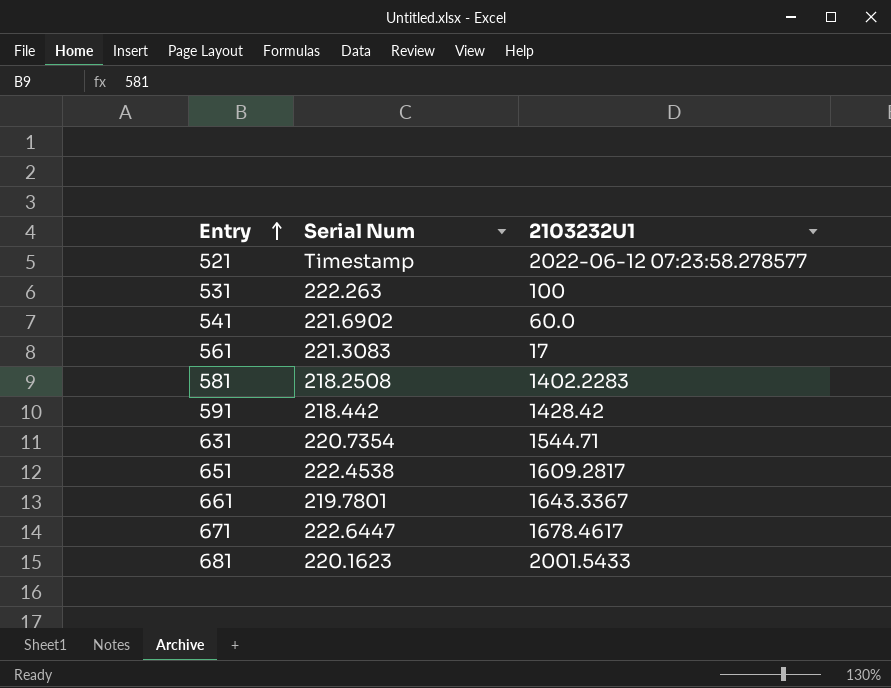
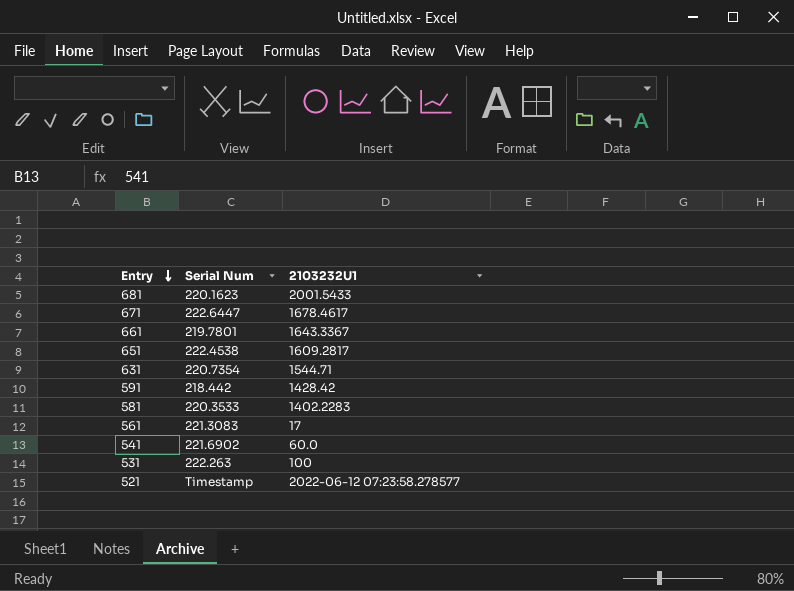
row order: Entry ascending -> Entry descending
581 | Serial Num: 218.2508 -> 220.3533

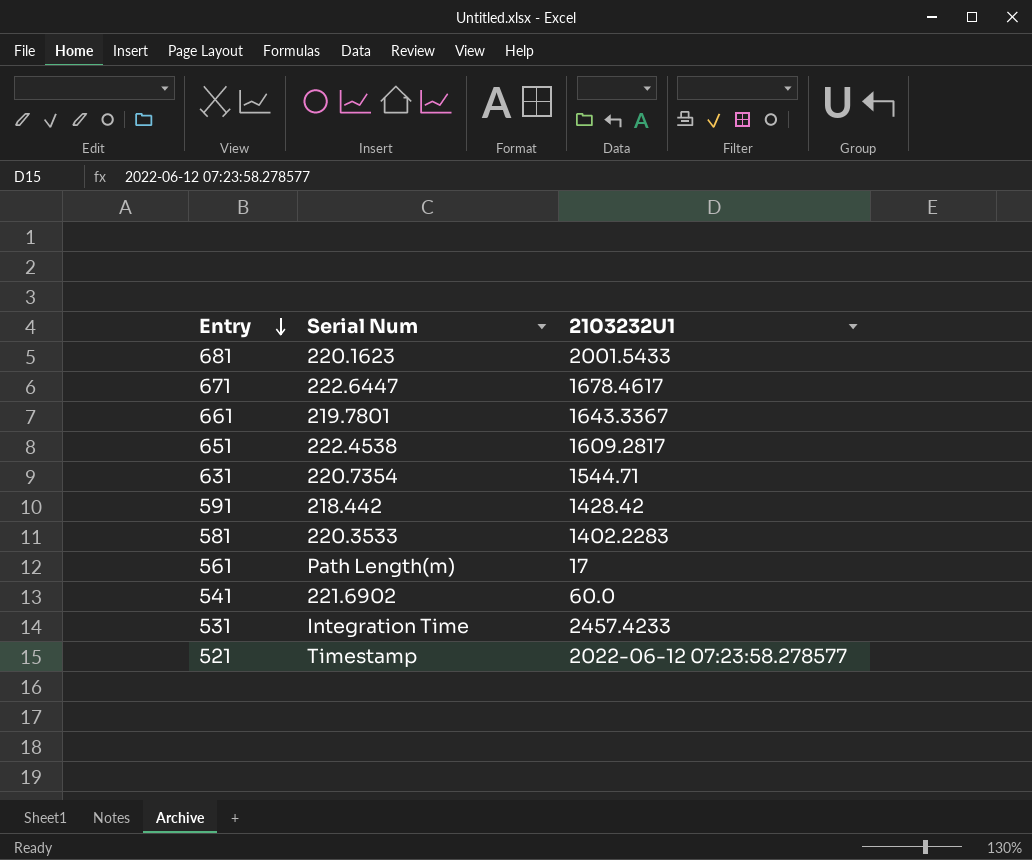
561 | Serial Num: 221.3083 -> Path Length(m)
531 | Serial Num: 222.263 -> Integration Time
531 | 2103232U1: 100 -> 2457.4233

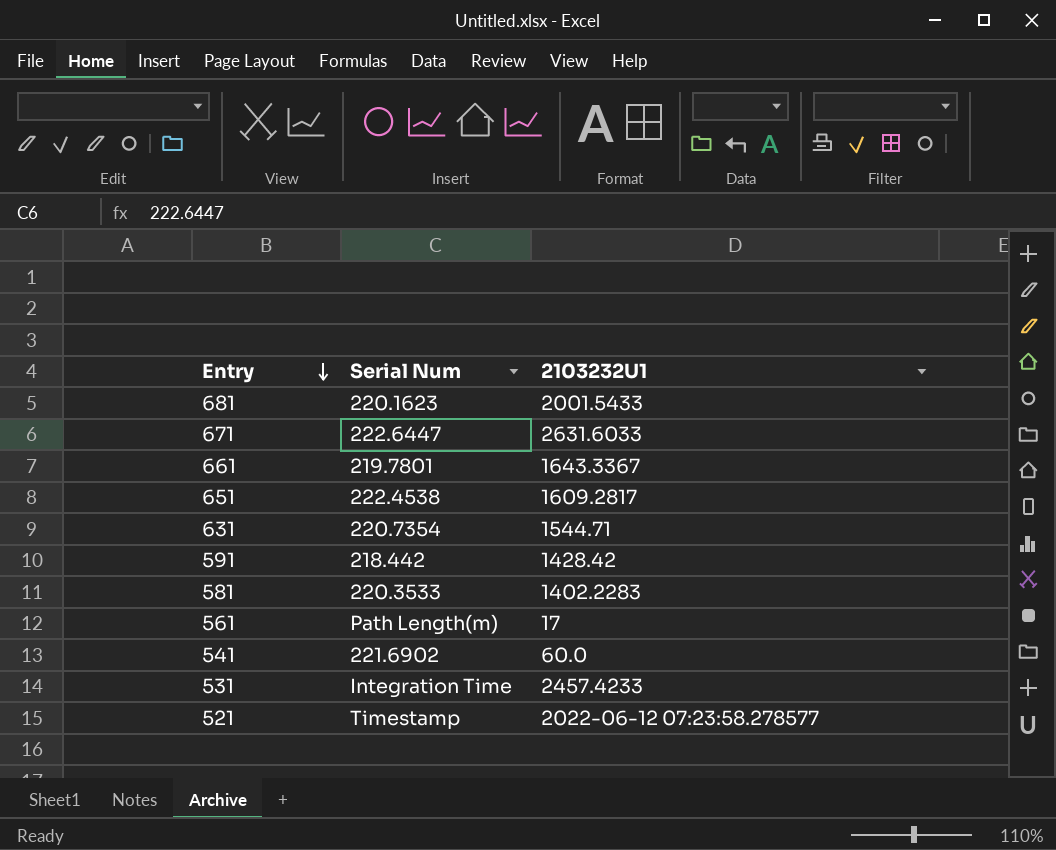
671 | 2103232U1: 1678.4617 -> 2631.6033

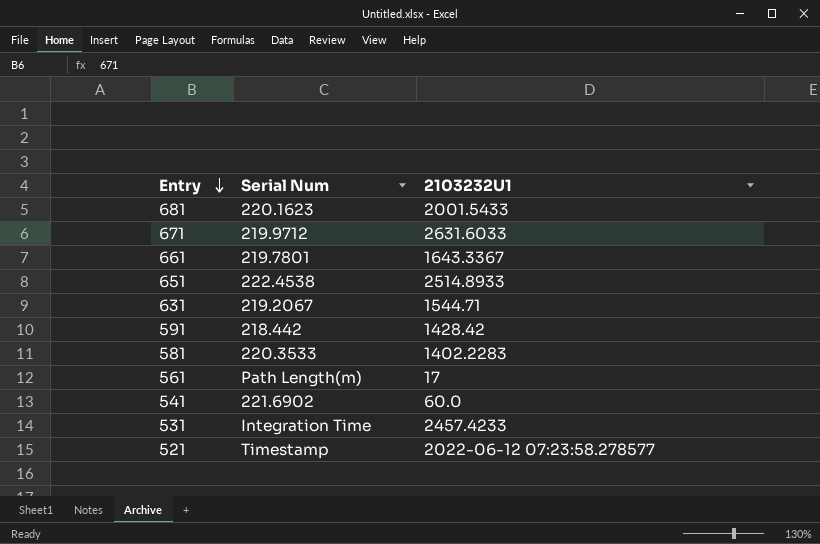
671 | Serial Num: 222.6447 -> 219.9712
651 | 2103232U1: 1609.2817 -> 2514.8933
631 | Serial Num: 220.7354 -> 219.2067

